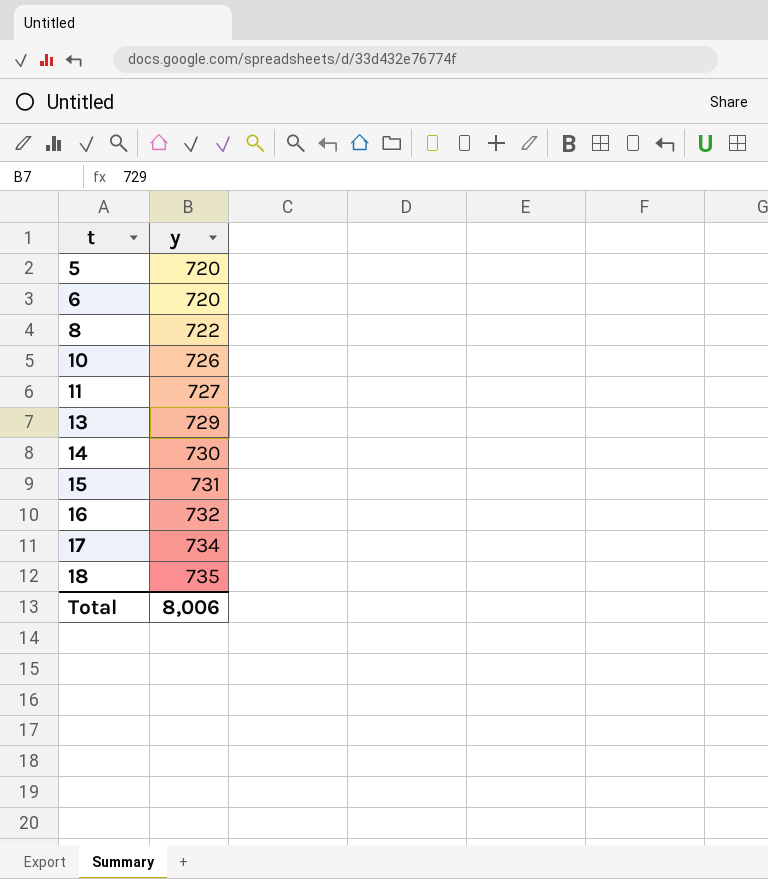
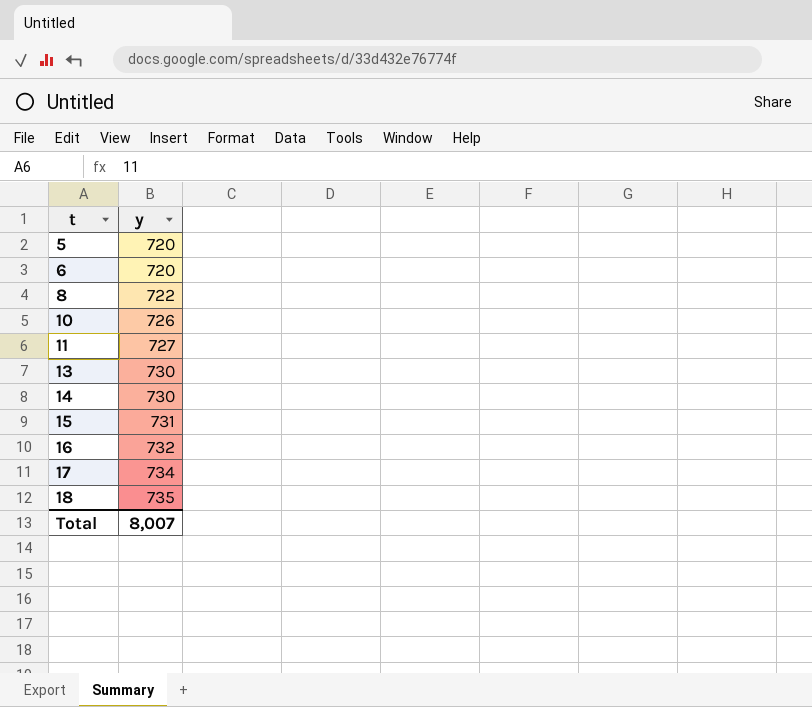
13 | y: 729 -> 730
Total | y: 8,006 -> 8,007

